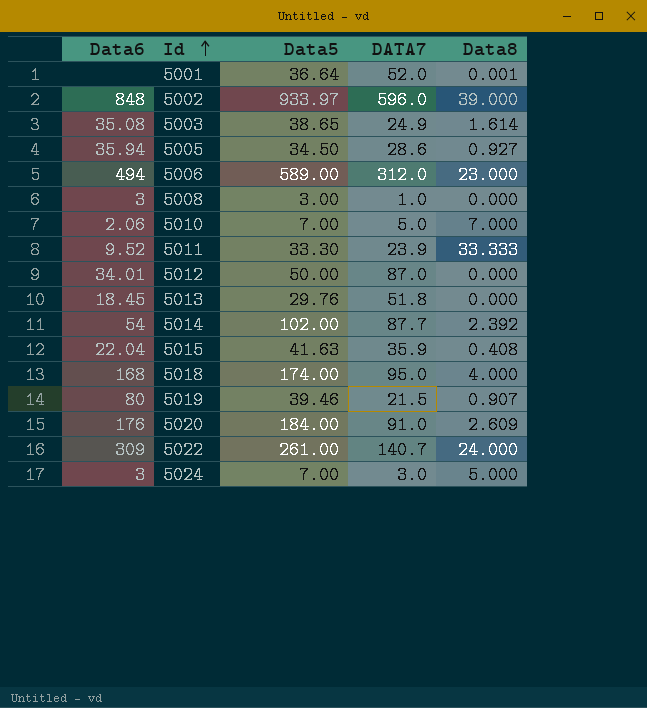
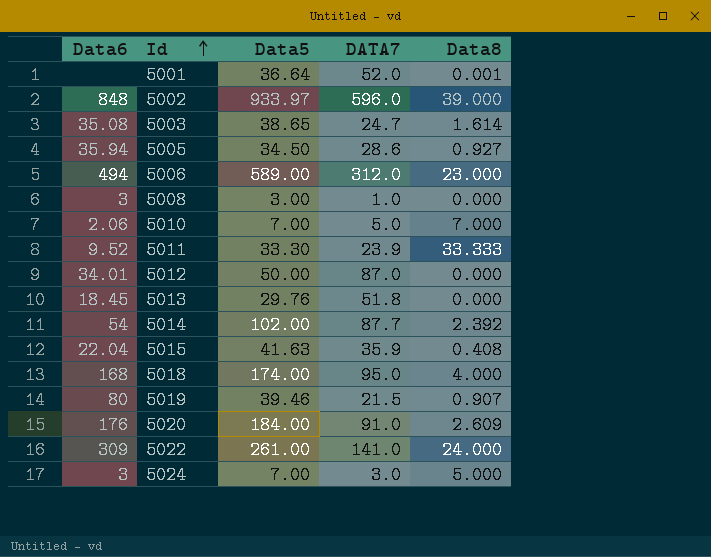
5003 | DATA7: 24.9 -> 24.7
5022 | DATA7: 140.7 -> 141.0

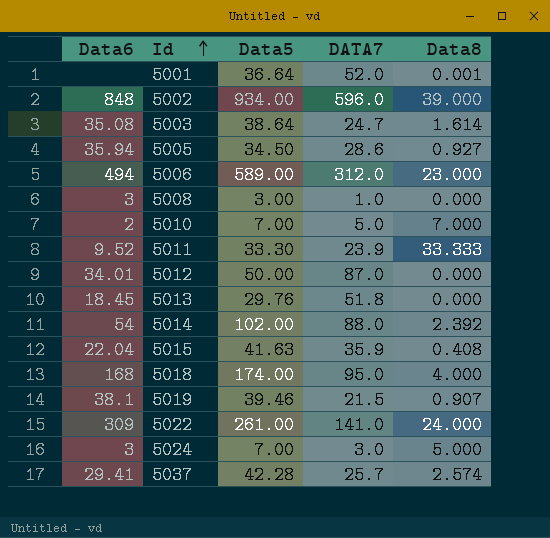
row 5020: 176 | 184.00 | 91.0 | 2.609 -> none
5002 | Data5: 933.97 -> 934.00
5003 | Data5: 38.65 -> 38.64
5010 | Data6: 2.06 -> 2
5014 | DATA7: 87.7 -> 88.0
5019 | Data6: 80 -> 38.1
row 5037: none -> 29.41 | 42.28 | 25.7 | 2.574

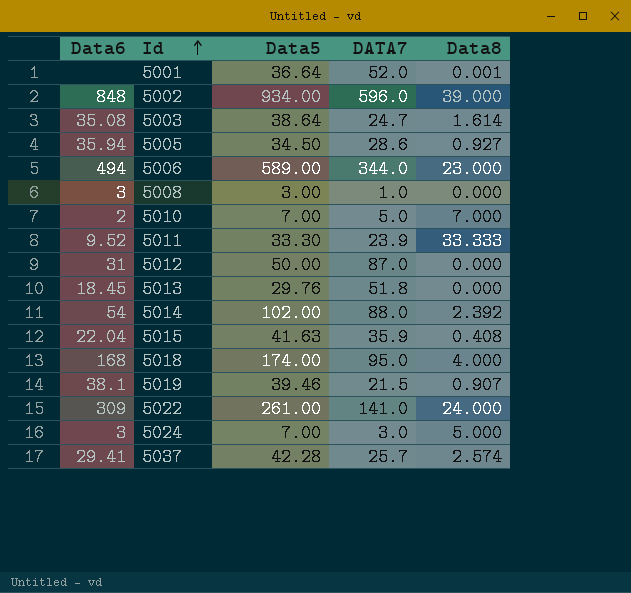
5006 | DATA7: 312.0 -> 344.0
5012 | Data6: 34.01 -> 31

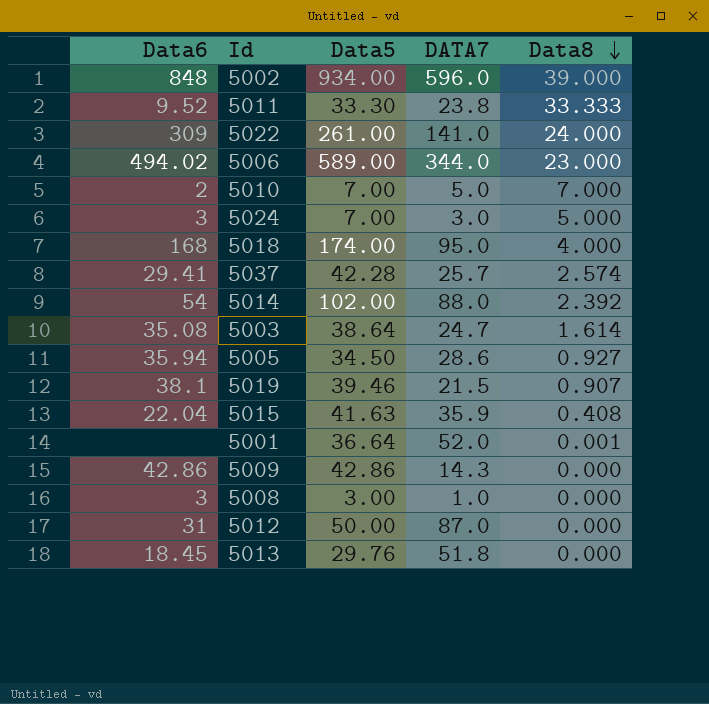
row order: Id ascending -> Data8 descending
5011 | DATA7: 23.9 -> 23.8
5006 | Data6: 494 -> 494.02
row 5009: none -> 42.86 | 42.86 | 14.3 | 0.000

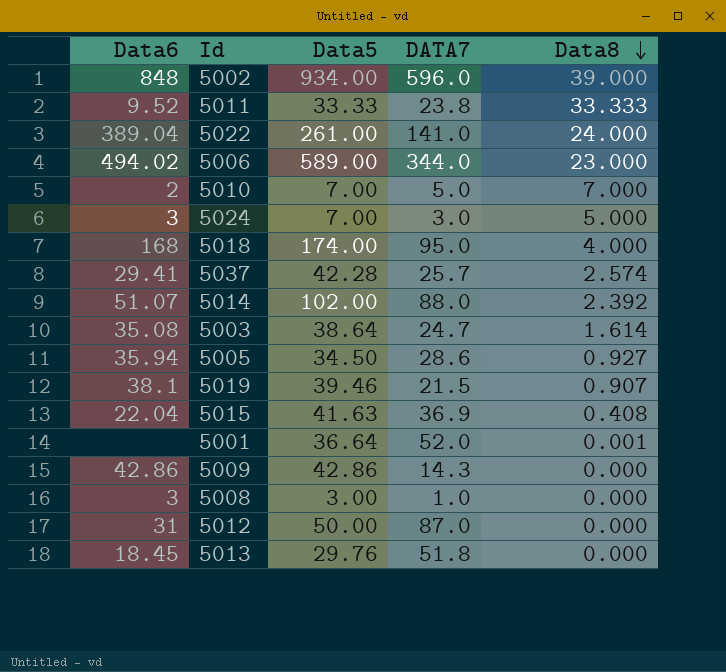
5011 | Data5: 33.30 -> 33.33
5022 | Data6: 309 -> 389.04
5014 | Data6: 54 -> 51.07
5015 | DATA7: 35.9 -> 36.9

